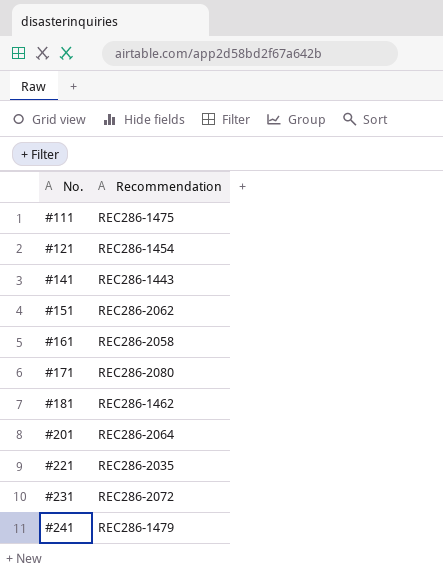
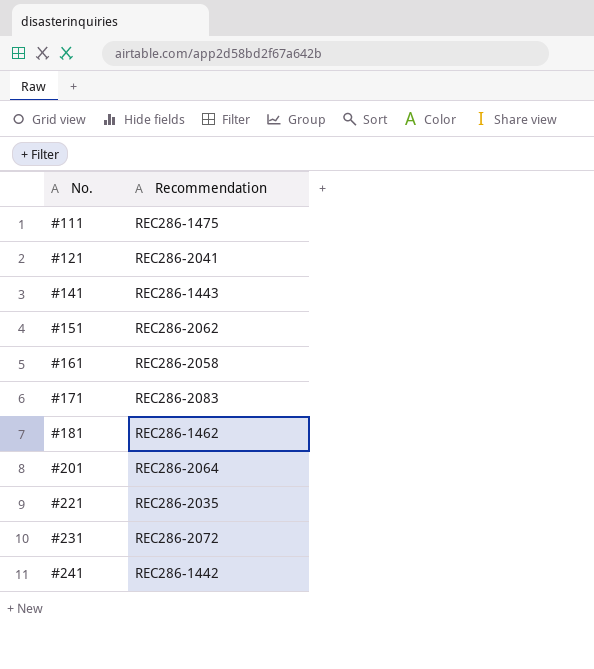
#121 | Recommendation: REC286-1454 -> REC286-2041
#171 | Recommendation: REC286-2080 -> REC286-2083
#241 | Recommendation: REC286-1479 -> REC286-1442

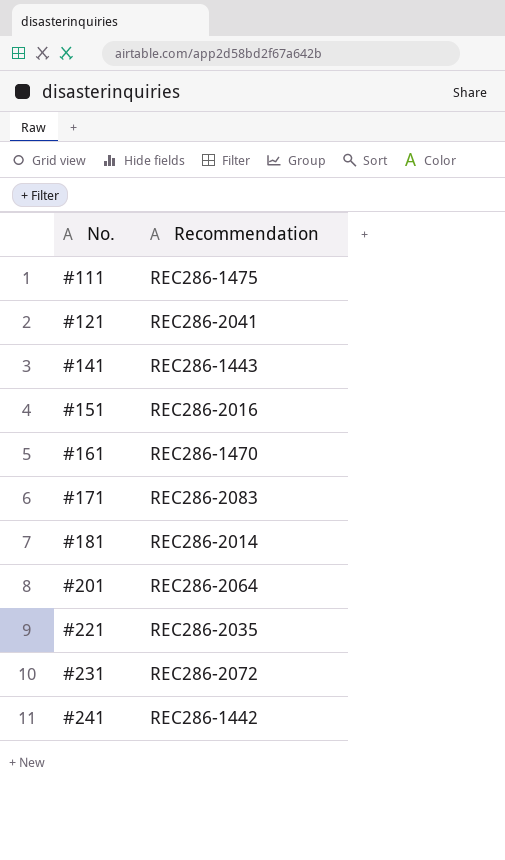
#151 | Recommendation: REC286-2062 -> REC286-2016
#161 | Recommendation: REC286-2058 -> REC286-1470
#181 | Recommendation: REC286-1462 -> REC286-2014

